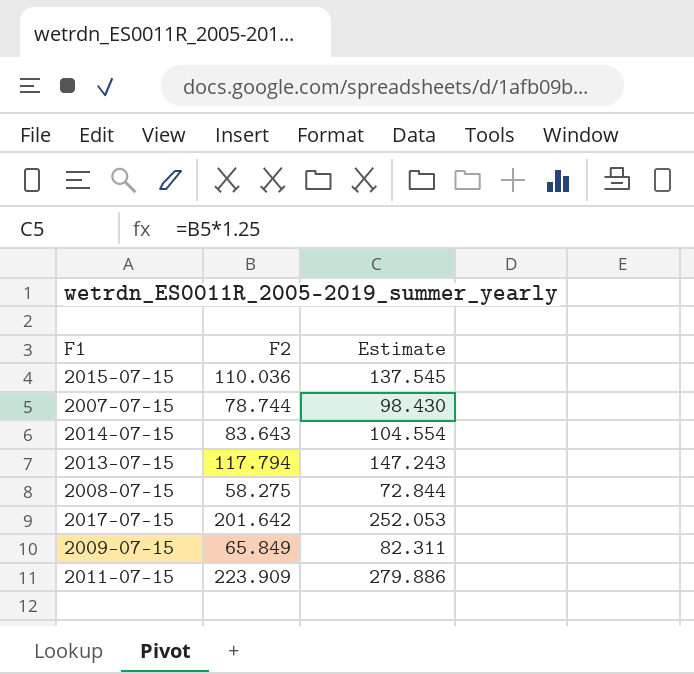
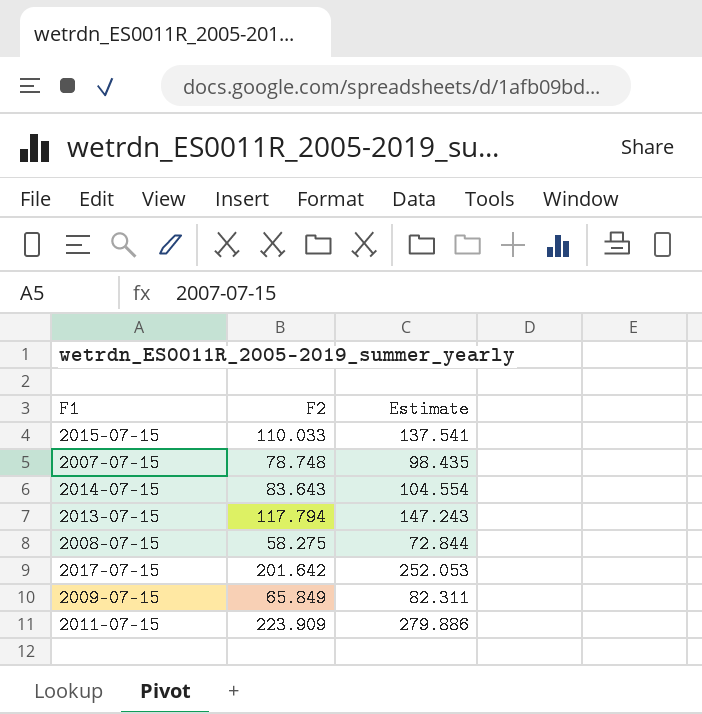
2015-07-15 | F2: 110.036 -> 110.033
2015-07-15 | Estimate: 137.545 -> 137.541
2007-07-15 | F2: 78.744 -> 78.748
2007-07-15 | Estimate: 98.430 -> 98.435

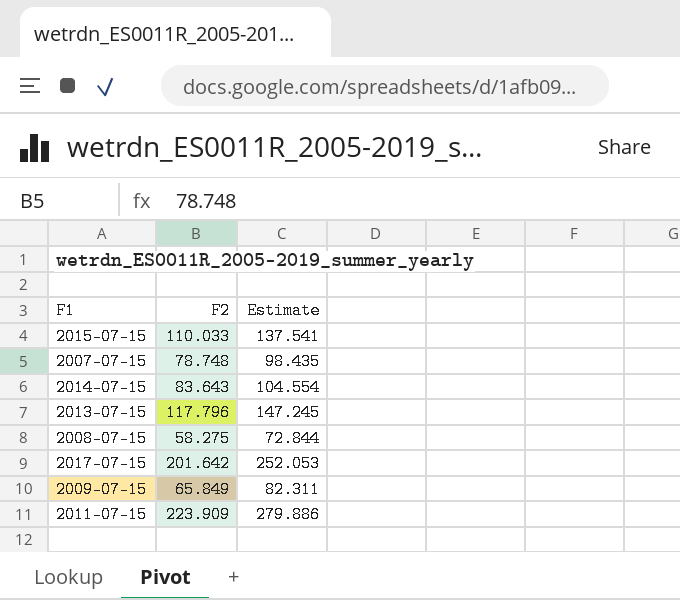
2013-07-15 | F2: 117.794 -> 117.796
2013-07-15 | Estimate: 147.243 -> 147.245

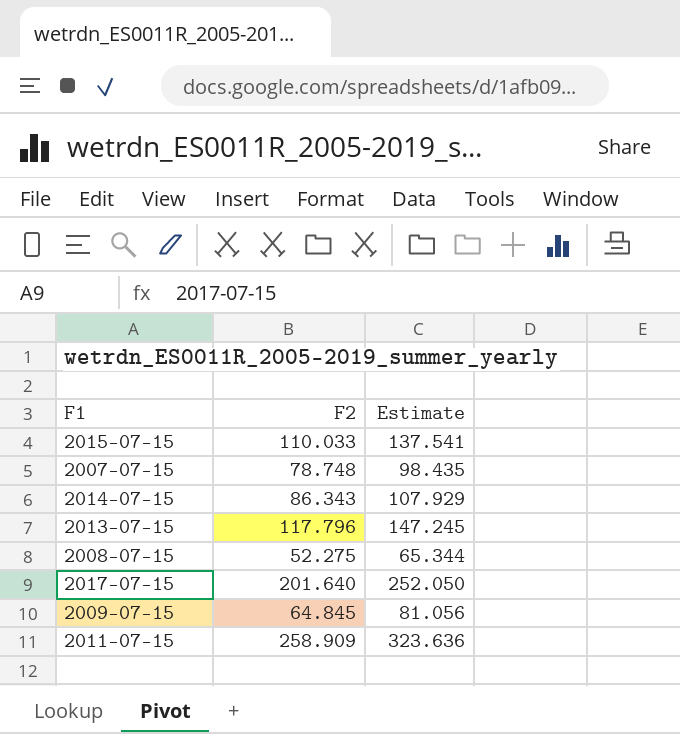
2014-07-15 | F2: 83.643 -> 86.343
2014-07-15 | Estimate: 104.554 -> 107.929
2008-07-15 | F2: 58.275 -> 52.275
2008-07-15 | Estimate: 72.844 -> 65.344
2017-07-15 | F2: 201.642 -> 201.640
2017-07-15 | Estimate: 252.053 -> 252.050
2009-07-15 | F2: 65.849 -> 64.845
2009-07-15 | Estimate: 82.311 -> 81.056
2011-07-15 | F2: 223.909 -> 258.909
2011-07-15 | Estimate: 279.886 -> 323.636

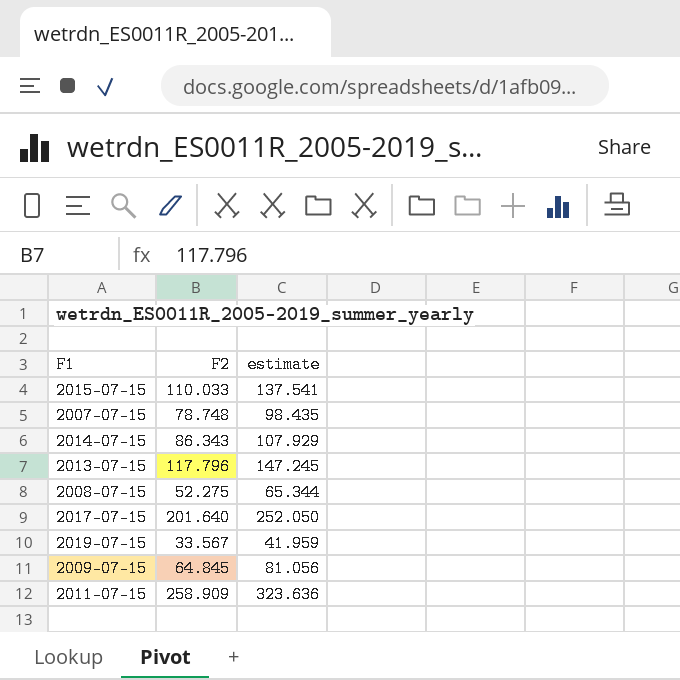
column name: Estimate -> estimate
row 2019-07-15: none -> 33.567 | 41.959

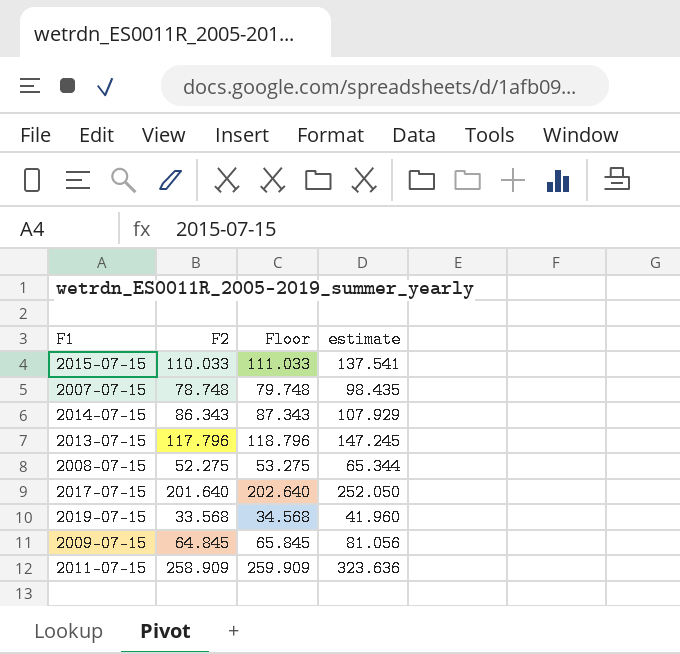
column Floor | formula: none -> [F2] + 1
2019-07-15 | F2: 33.567 -> 33.568
2019-07-15 | estimate: 41.959 -> 41.960

